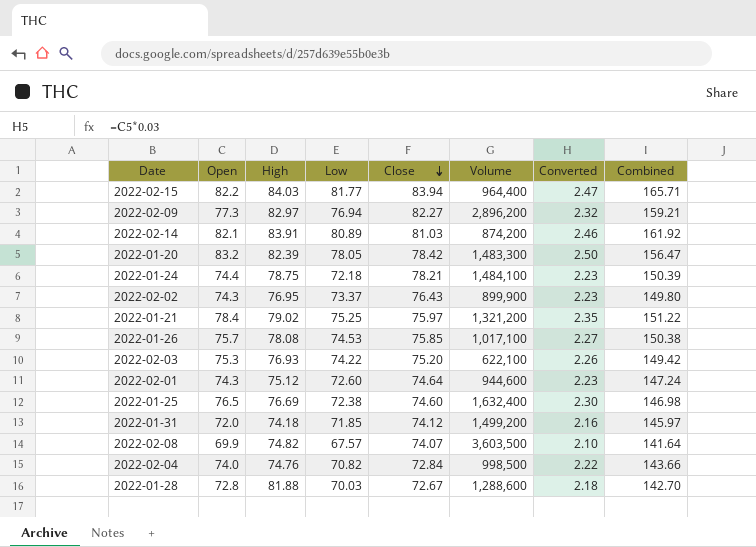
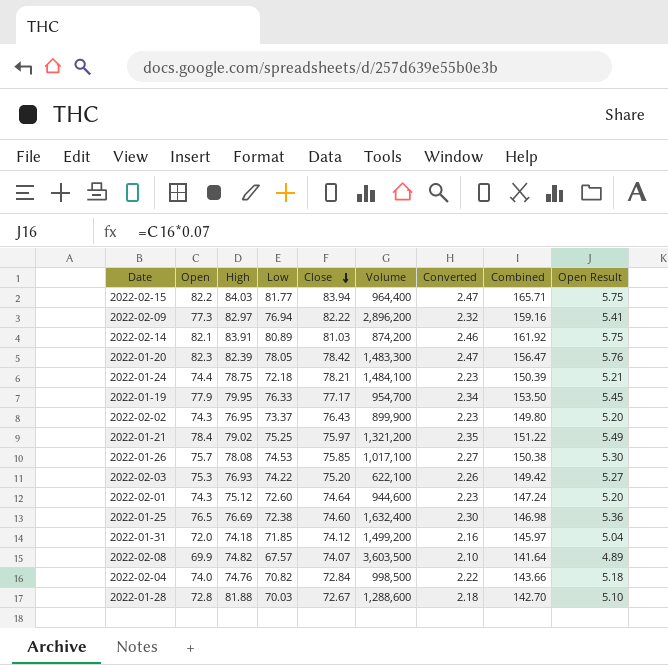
column Open Result | formula: none -> [Open] * 0.07
2022-02-09 | Close: 82.27 -> 82.22
2022-02-09 | Combined: 159.21 -> 159.16
2022-01-20 | Open: 83.2 -> 82.3
2022-01-20 | Converted: 2.50 -> 2.47
row 2022-01-19: none -> 77.9 | 79.95 | 76.33 | 77.17 | 954,700 | 2.34 | 153.50 | 5.45

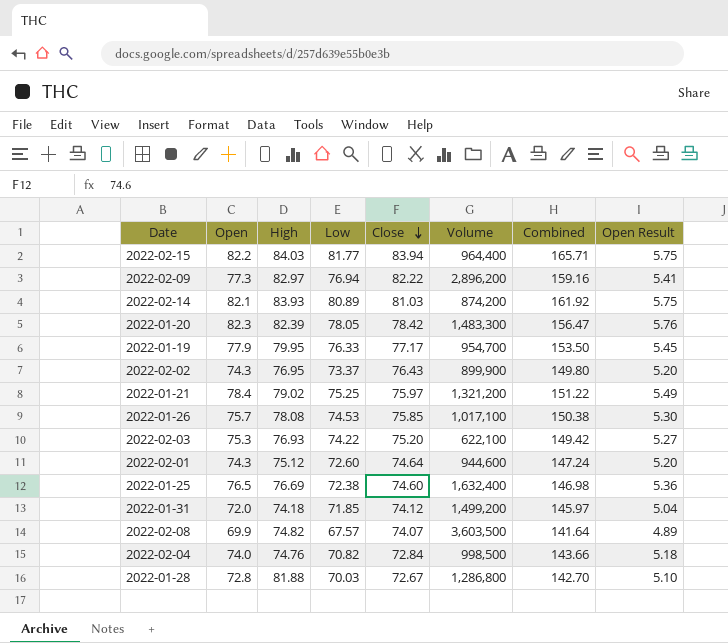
column Converted | formula: [Open] * 0.03 -> none
row 2022-01-24: 74.4 | 78.75 | 72.18 | 78.21 | 1,484,100 | 2.23 | 150.39 | 5.21 -> none
2022-02-14 | High: 83.91 -> 83.93
2022-01-28 | Volume: 1,288,600 -> 1,286,800

